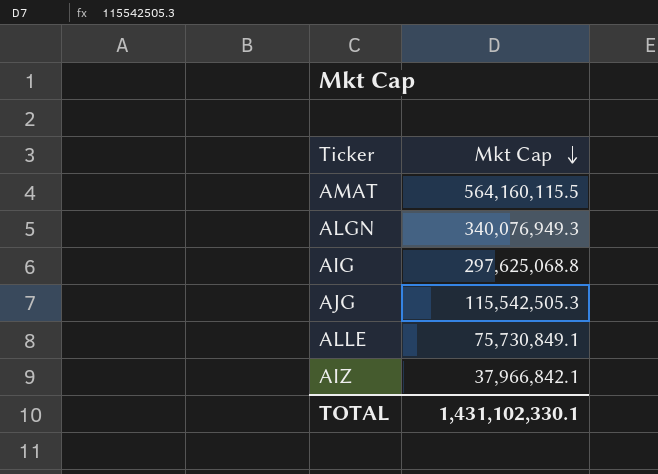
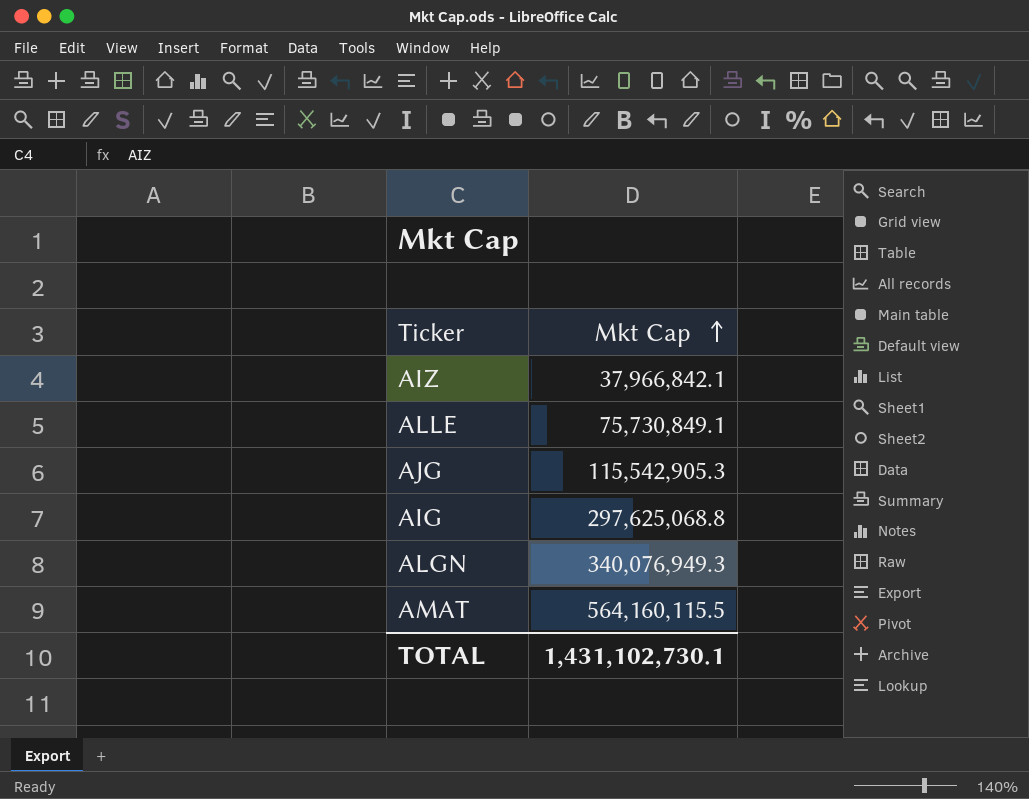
row order: Mkt Cap descending -> Mkt Cap ascending
AJG | Mkt Cap: 115,542,505.3 -> 115,542,905.3
TOTAL | Mkt Cap: 1,431,102,330.1 -> 1,431,102,730.1

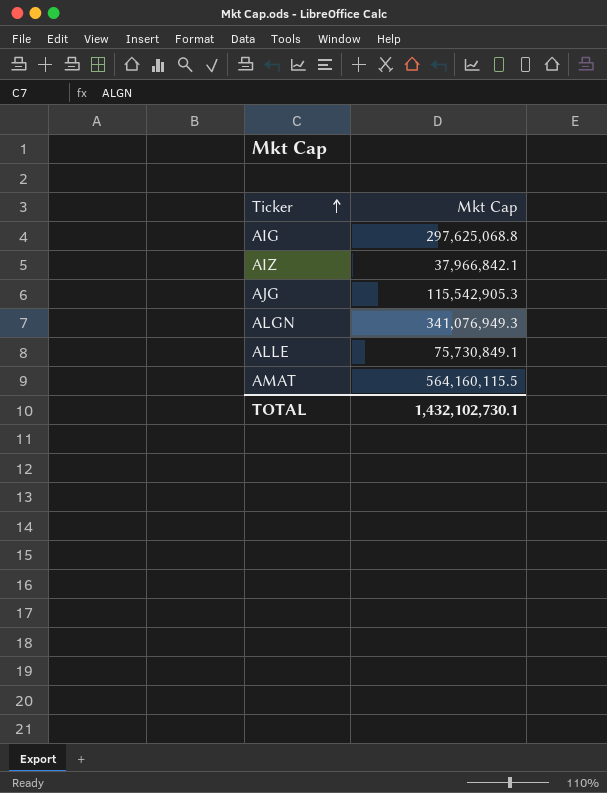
row order: Mkt Cap ascending -> Ticker ascending
ALGN | Mkt Cap: 340,076,949.3 -> 341,076,949.3
TOTAL | Mkt Cap: 1,431,102,730.1 -> 1,432,102,730.1

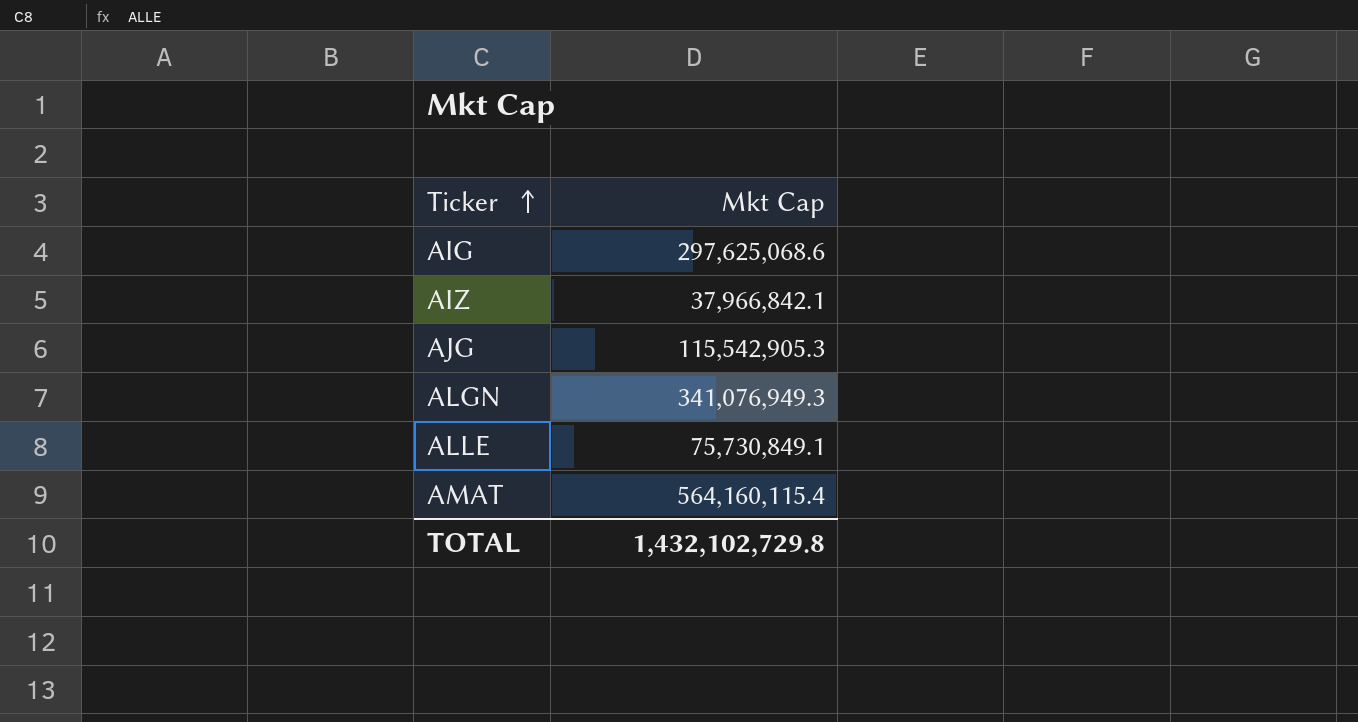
AIG | Mkt Cap: 297,625,068.8 -> 297,625,068.6
AMAT | Mkt Cap: 564,160,115.5 -> 564,160,115.4
TOTAL | Mkt Cap: 1,432,102,730.1 -> 1,432,102,729.8

